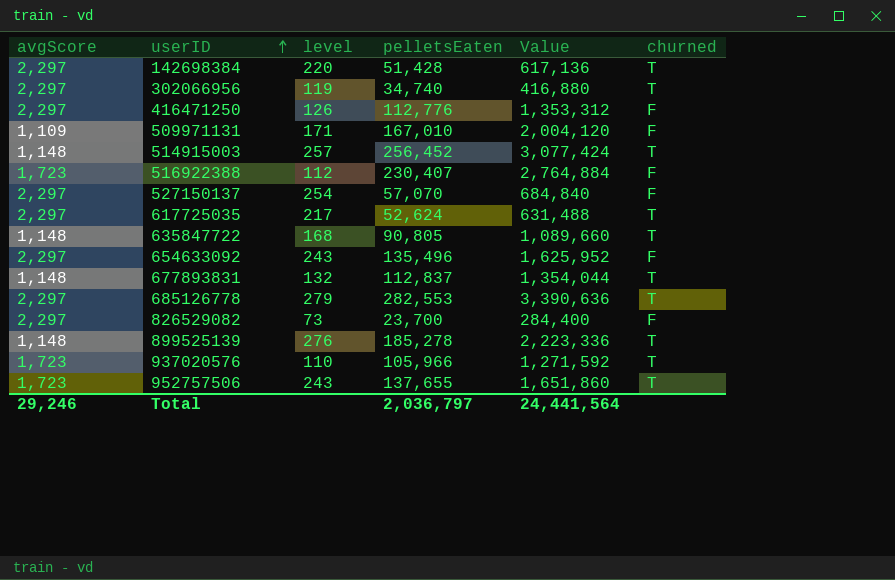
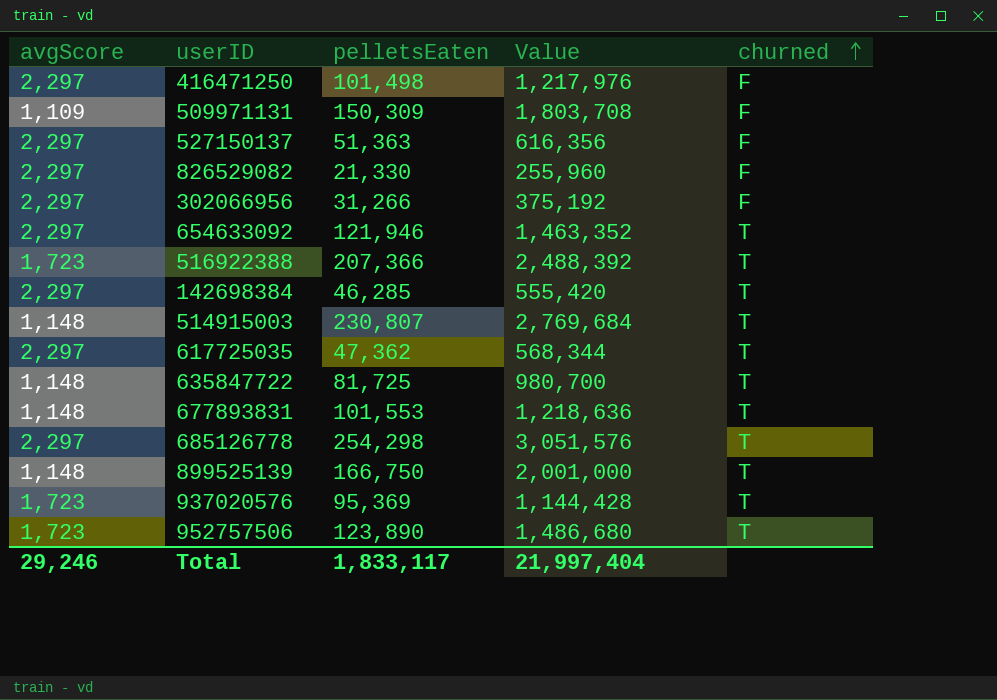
row order: userID ascending -> churned ascending
column level | position: 3 -> none
416471250 | pelletsEaten: 112,776 -> 101,498
416471250 | Value: 1,353,312 -> 1,217,976
509971131 | pelletsEaten: 167,010 -> 150,309
509971131 | Value: 2,004,120 -> 1,803,708
527150137 | pelletsEaten: 57,070 -> 51,363
527150137 | Value: 684,840 -> 616,356
826529082 | pelletsEaten: 23,700 -> 21,330
826529082 | Value: 284,400 -> 255,960
302066956 | pelletsEaten: 34,740 -> 31,266
302066956 | Value: 416,880 -> 375,192
302066956 | churned: T -> F
654633092 | pelletsEaten: 135,496 -> 121,946
654633092 | Value: 1,625,952 -> 1,463,352
654633092 | churned: F -> T
516922388 | pelletsEaten: 230,407 -> 207,366
516922388 | Value: 2,764,884 -> 2,488,392
516922388 | churned: F -> T
142698384 | pelletsEaten: 51,428 -> 46,285
142698384 | Value: 617,136 -> 555,420
514915003 | pelletsEaten: 256,452 -> 230,807
514915003 | Value: 3,077,424 -> 2,769,684
617725035 | pelletsEaten: 52,624 -> 47,362
617725035 | Value: 631,488 -> 568,344
635847722 | pelletsEaten: 90,805 -> 81,725
635847722 | Value: 1,089,660 -> 980,700
677893831 | pelletsEaten: 112,837 -> 101,553
677893831 | Value: 1,354,044 -> 1,218,636
685126778 | pelletsEaten: 282,553 -> 254,298
685126778 | Value: 3,390,636 -> 3,051,576
899525139 | pelletsEaten: 185,278 -> 166,750
899525139 | Value: 2,223,336 -> 2,001,000
937020576 | pelletsEaten: 105,966 -> 95,369
937020576 | Value: 1,271,592 -> 1,144,428
952757506 | pelletsEaten: 137,655 -> 123,890
952757506 | Value: 1,651,860 -> 1,486,680
Total | pelletsEaten: 2,036,797 -> 1,833,117
Total | Value: 24,441,564 -> 21,997,404

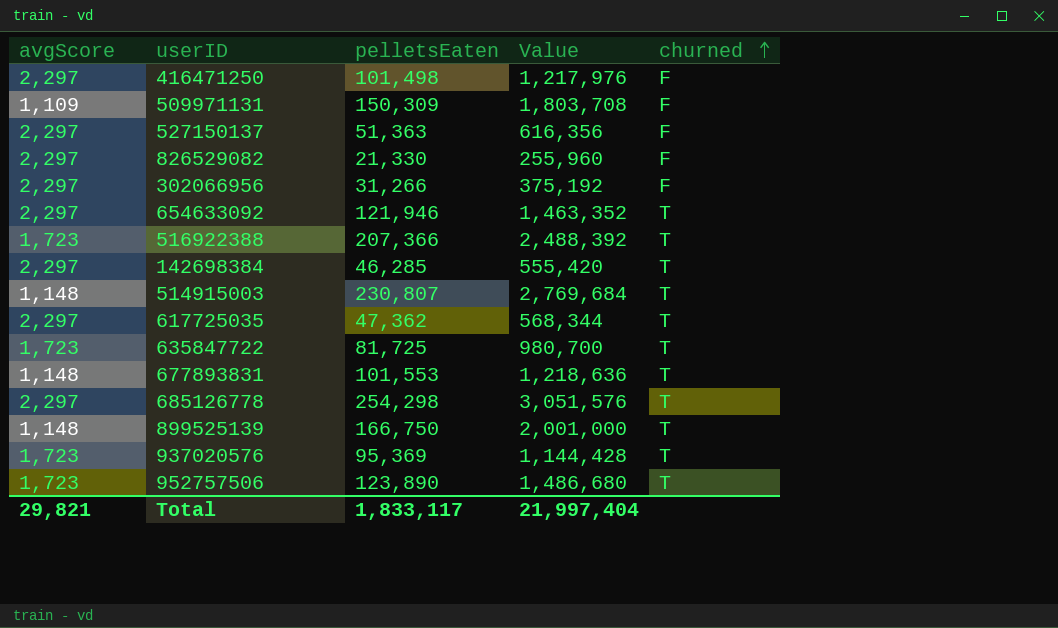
635847722 | avgScore: 1,148 -> 1,723
Total | avgScore: 29,246 -> 29,821

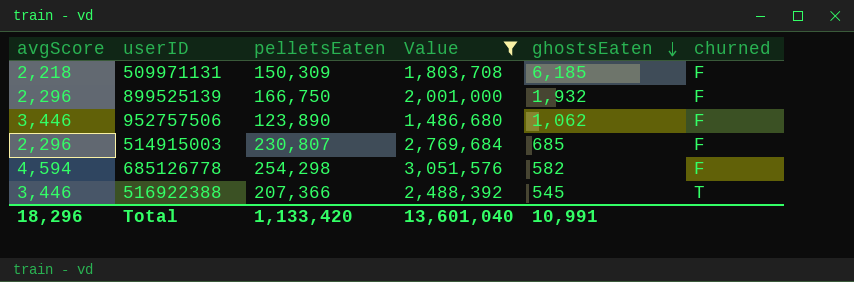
filter: none -> Value >= 1,486,680
row order: churned ascending -> ghostsEaten descending
column ghostsEaten | position: none -> 5
509971131 | avgScore: 1,109 -> 2,218
899525139 | avgScore: 1,148 -> 2,296
899525139 | churned: T -> F
952757506 | avgScore: 1,723 -> 3,446
952757506 | churned: T -> F
514915003 | avgScore: 1,148 -> 2,296
514915003 | churned: T -> F
685126778 | avgScore: 2,297 -> 4,594
685126778 | churned: T -> F
516922388 | avgScore: 1,723 -> 3,446
Total | avgScore: 29,821 -> 18,296
Total | pelletsEaten: 1,833,117 -> 1,133,420
Total | Value: 21,997,404 -> 13,601,040

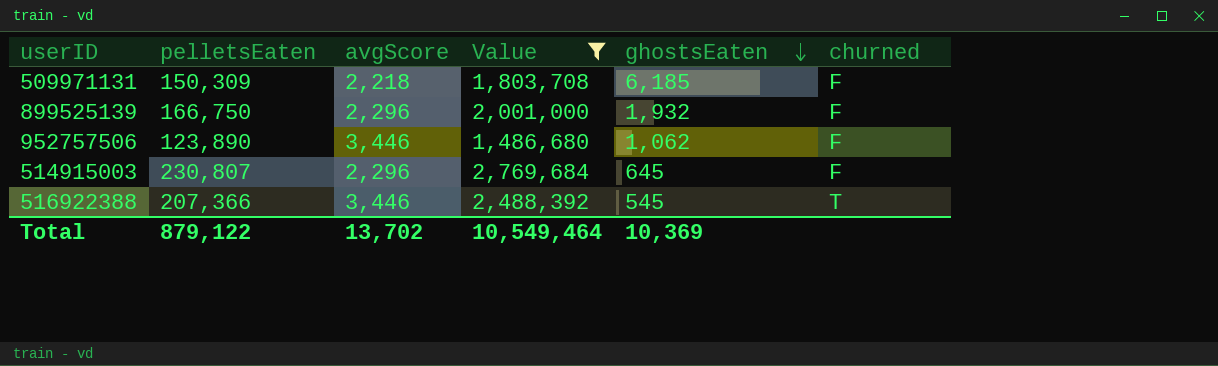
column avgScore | position: 1 -> 3
row 685126778: 4,594 | 254,298 | 3,051,576 | 582 | F -> none
514915003 | ghostsEaten: 685 -> 645
Total | pelletsEaten: 1,133,420 -> 879,122
Total | avgScore: 18,296 -> 13,702
Total | Value: 13,601,040 -> 10,549,464
Total | ghostsEaten: 10,991 -> 10,369

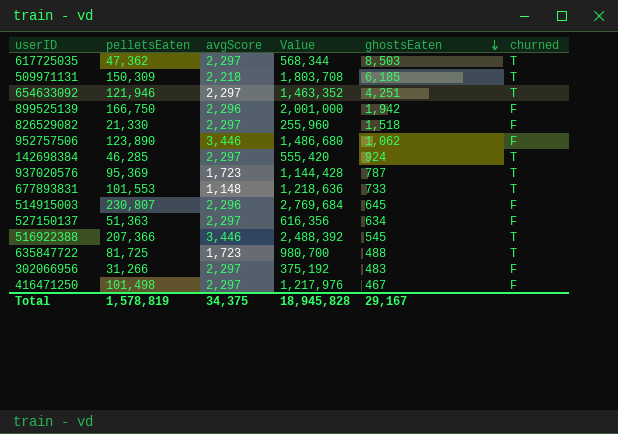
filter: Value >= 1,486,680 -> none
509971131 | churned: F -> T
899525139 | ghostsEaten: 1,932 -> 1,942
Total | pelletsEaten: 879,122 -> 1,578,819
Total | avgScore: 13,702 -> 34,375
Total | Value: 10,549,464 -> 18,945,828
Total | ghostsEaten: 10,369 -> 29,167

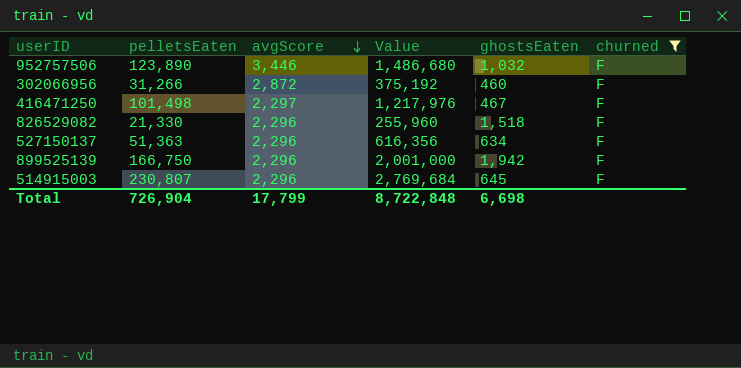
filter: none -> churned = F
row order: ghostsEaten descending -> avgScore descending
952757506 | ghostsEaten: 1,062 -> 1,032
302066956 | avgScore: 2,297 -> 2,872
302066956 | ghostsEaten: 483 -> 460
826529082 | avgScore: 2,297 -> 2,296
527150137 | avgScore: 2,297 -> 2,296
Total | pelletsEaten: 1,578,819 -> 726,904
Total | avgScore: 34,375 -> 17,799
Total | Value: 18,945,828 -> 8,722,848
Total | ghostsEaten: 29,167 -> 6,698

